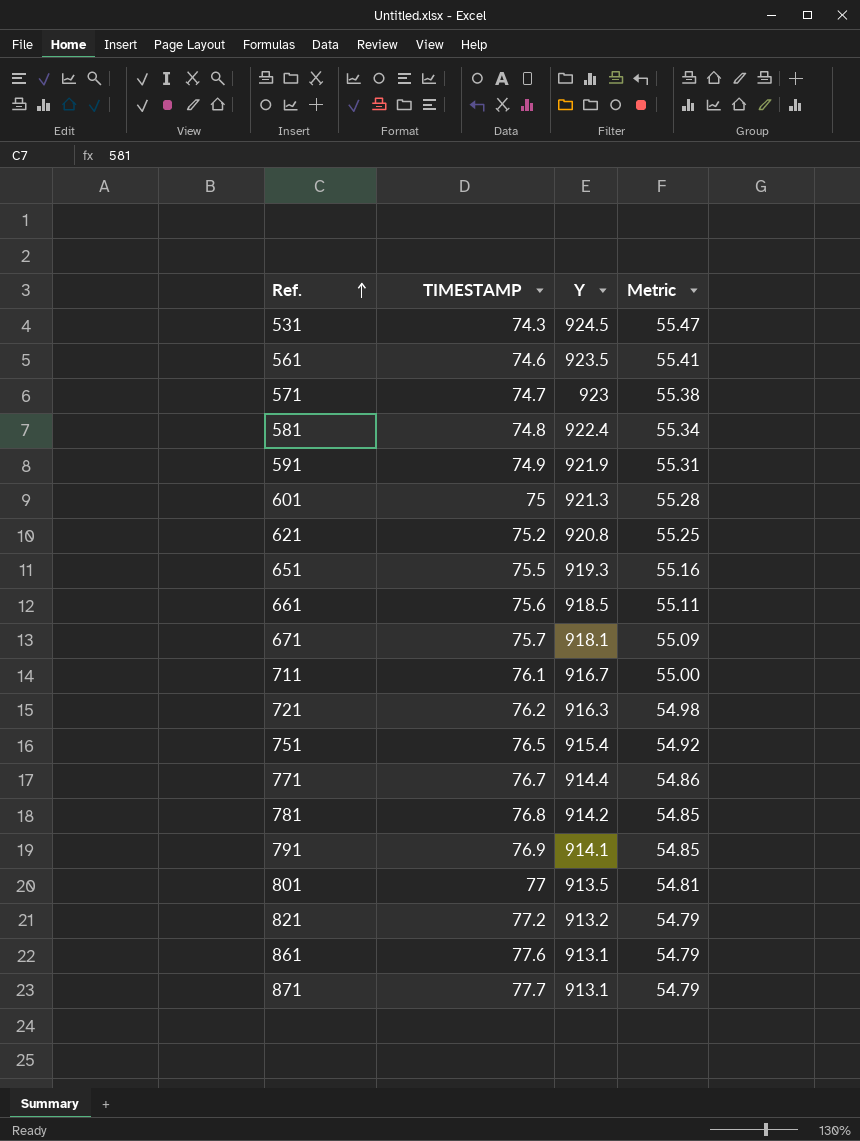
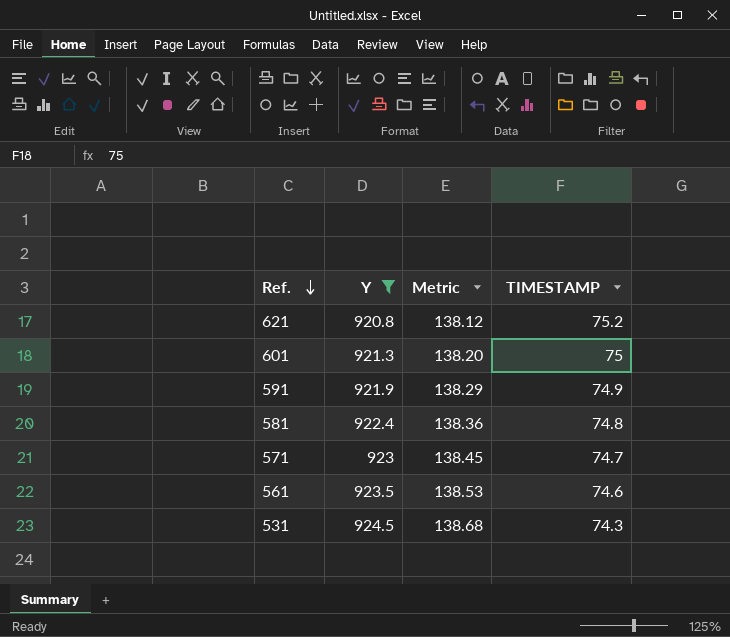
filter: none -> Y >= 920.8
row order: Ref. ascending -> Ref. descending
column Metric | formula: [Y] * 0.06 -> [Y] * 0.15
column TIMESTAMP | position: 2 -> 4

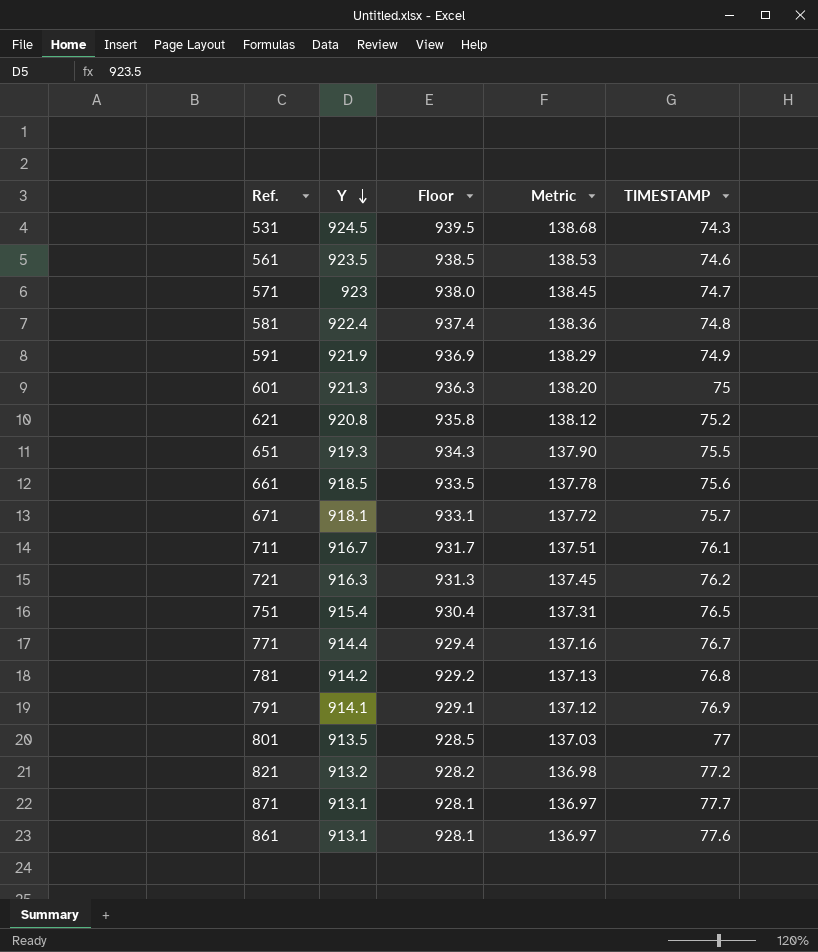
filter: Y >= 920.8 -> none
row order: Ref. descending -> Y descending
column Floor | formula: none -> [Y] + 15

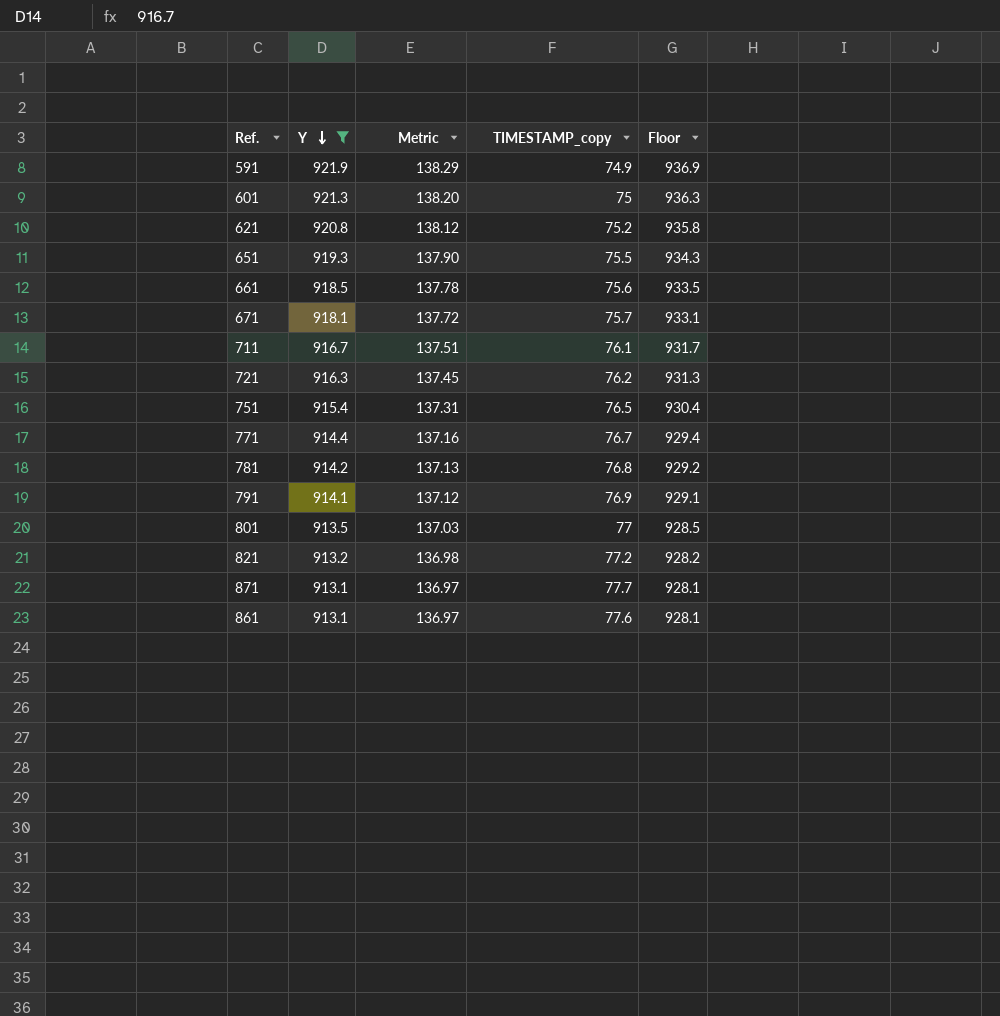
filter: none -> Y <= 921.9
column name: TIMESTAMP -> TIMESTAMP_copy
column Floor | position: 3 -> 5

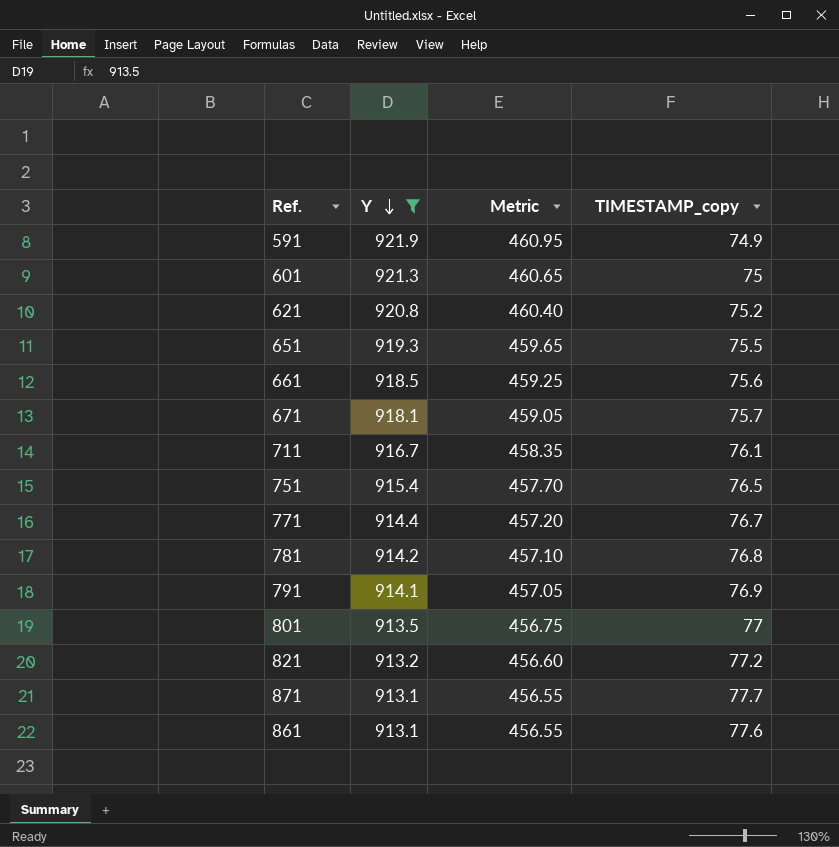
column Floor | formula: [Y] + 15 -> none
column Metric | formula: [Y] * 0.15 -> [Y] * 0.5
row 721: 916.3 | 137.45 | 76.2 | 931.3 -> none

